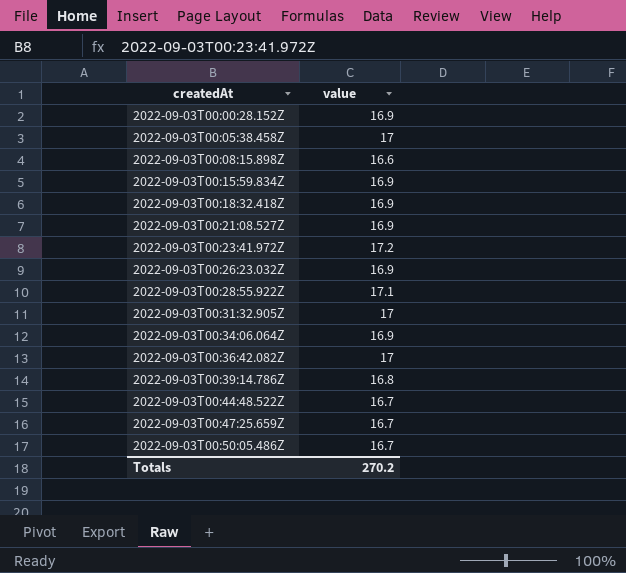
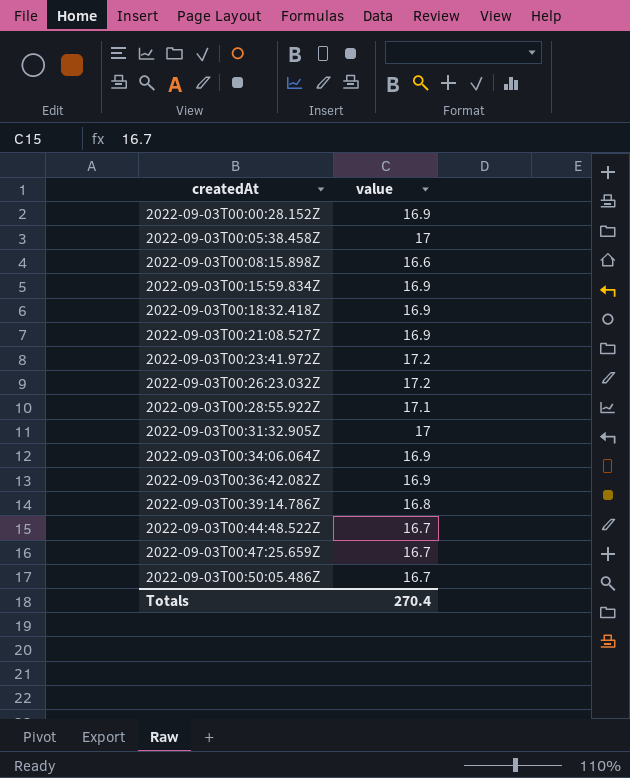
2022-09-03T00:26:23.032Z | value: 16.9 -> 17.2
2022-09-03T00:36:42.082Z | value: 17 -> 16.9
Totals | value: 270.2 -> 270.4

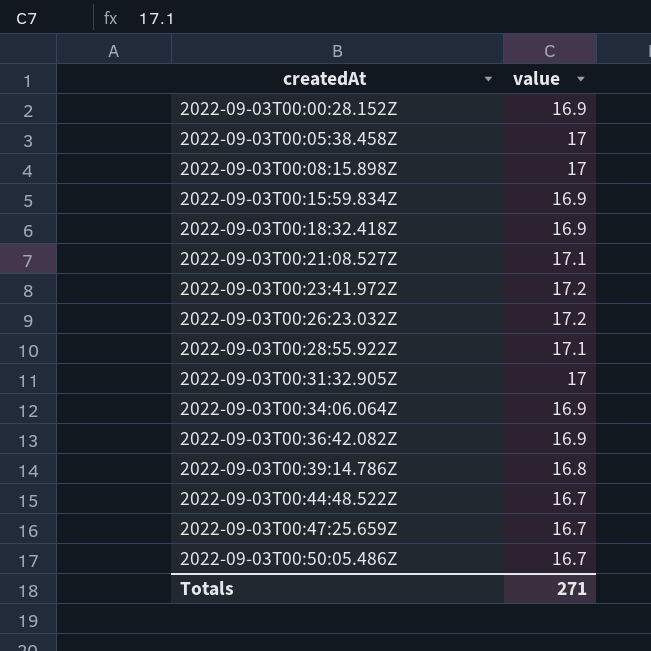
2022-09-03T00:08:15.898Z | value: 16.6 -> 17
2022-09-03T00:21:08.527Z | value: 16.9 -> 17.1
Totals | value: 270.4 -> 271

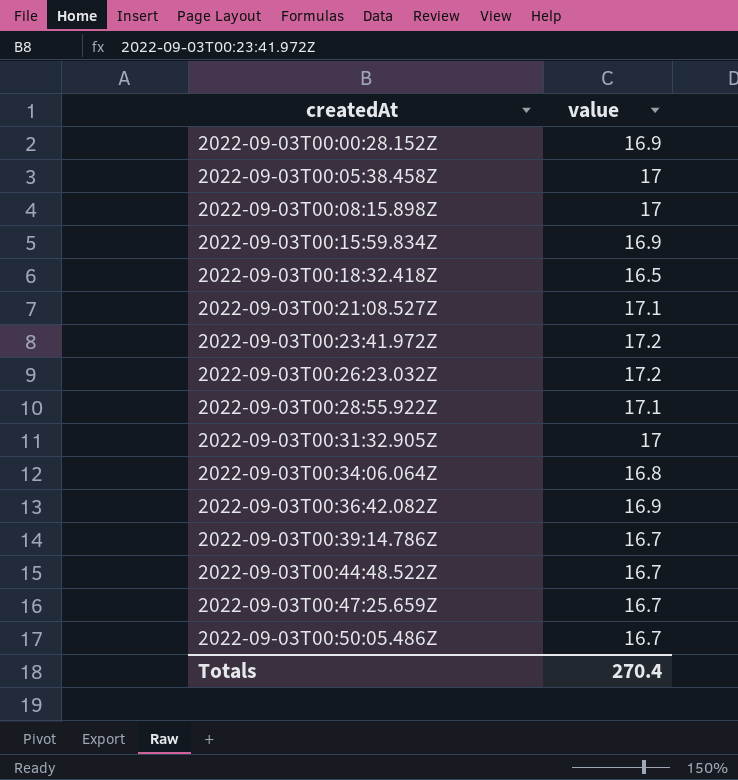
2022-09-03T00:18:32.418Z | value: 16.9 -> 16.5
2022-09-03T00:34:06.064Z | value: 16.9 -> 16.8
2022-09-03T00:39:14.786Z | value: 16.8 -> 16.7
Totals | value: 271 -> 270.4

